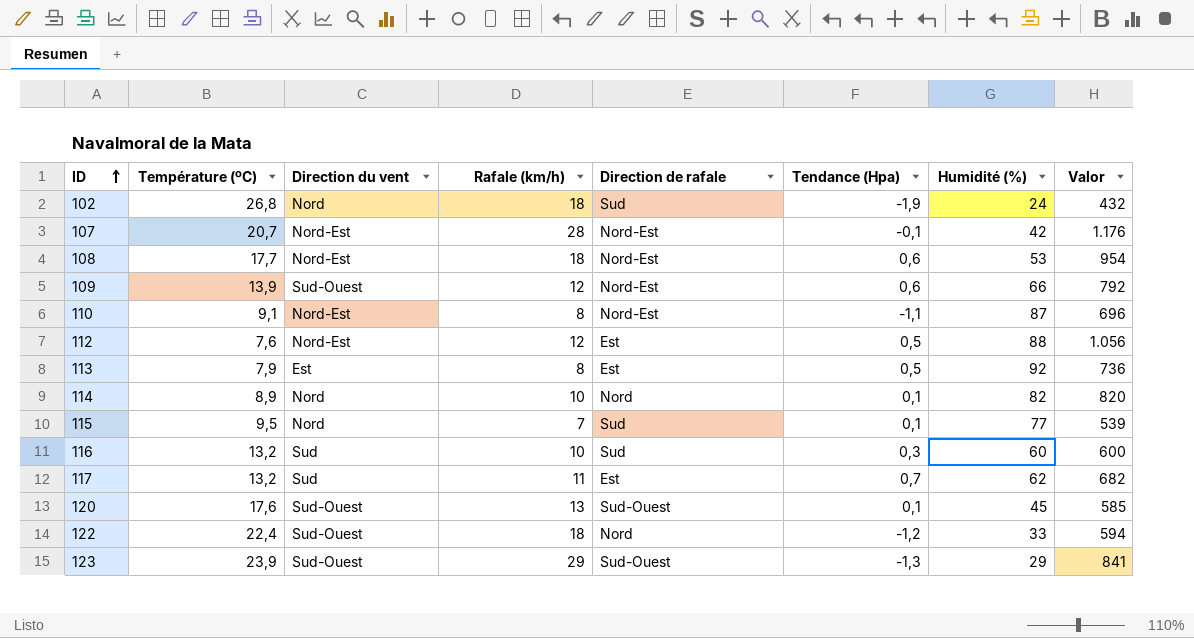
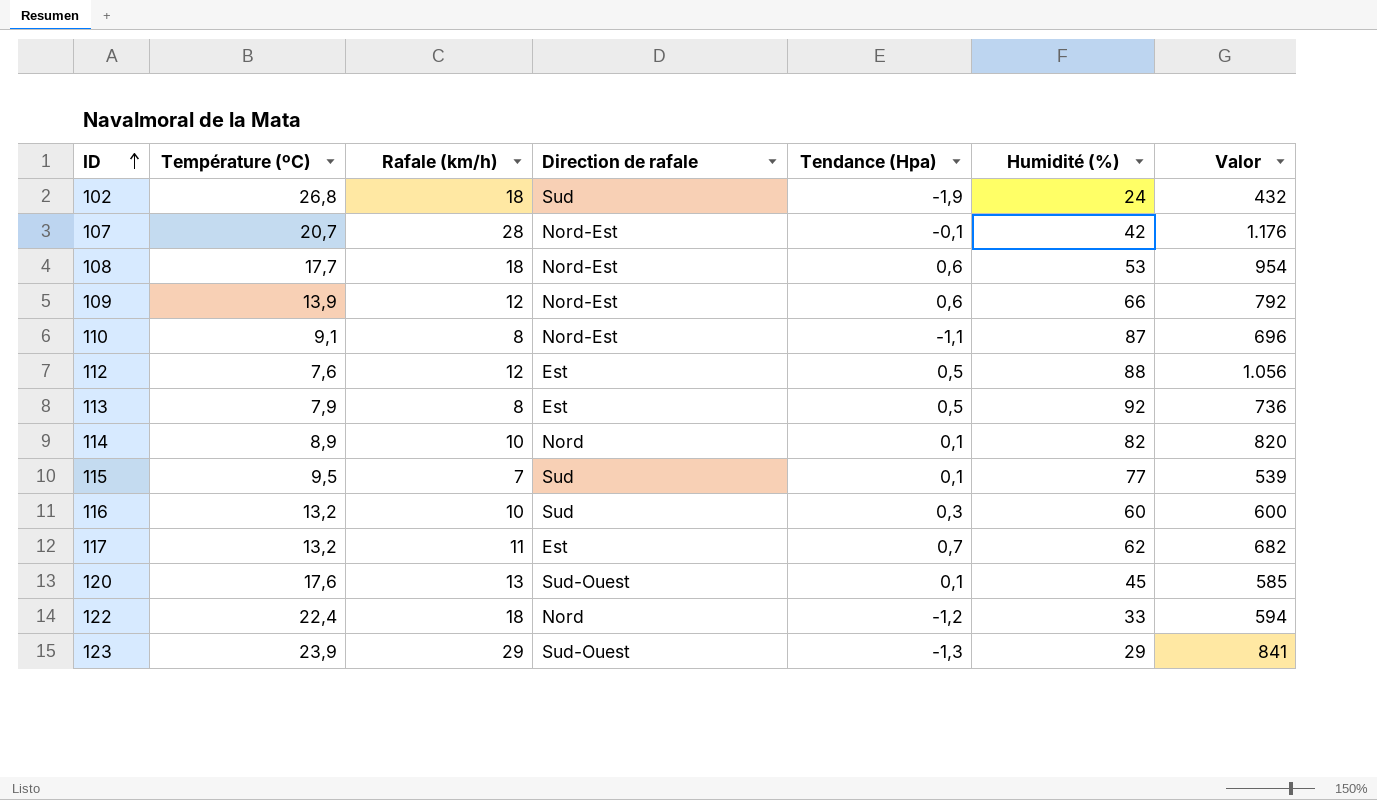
column Direction du vent | position: 3 -> none

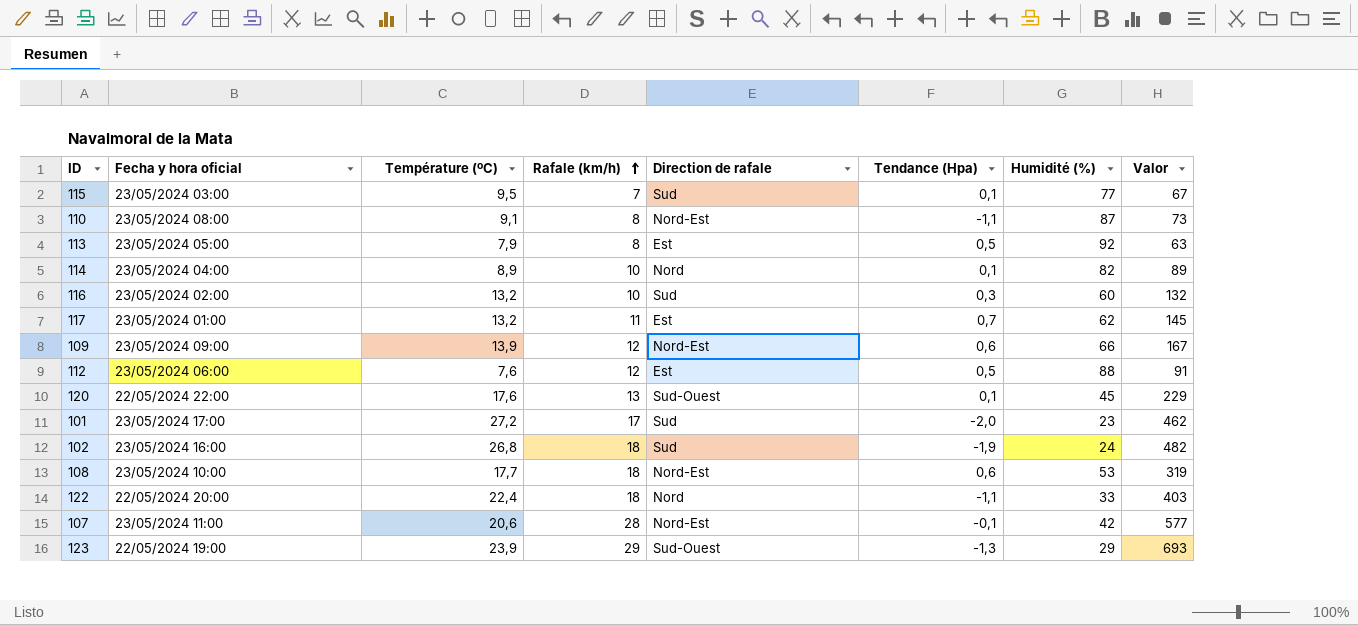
row order: ID ascending -> Rafale (km/h) ascending
column Fecha y hora oficial | position: none -> 2
column Valor | formula: [Rafale (km/h)] * [Humidité (%)] -> [Température (ºC)] * [Rafale (km/h)]
row 101: none -> 23/05/2024 17:00 | 27,2 | 17 | Sud | -2,0 | 23 | 462
122 | Tendance (Hpa): -1,2 -> -1,1
107 | Température (ºC): 20,7 -> 20,6

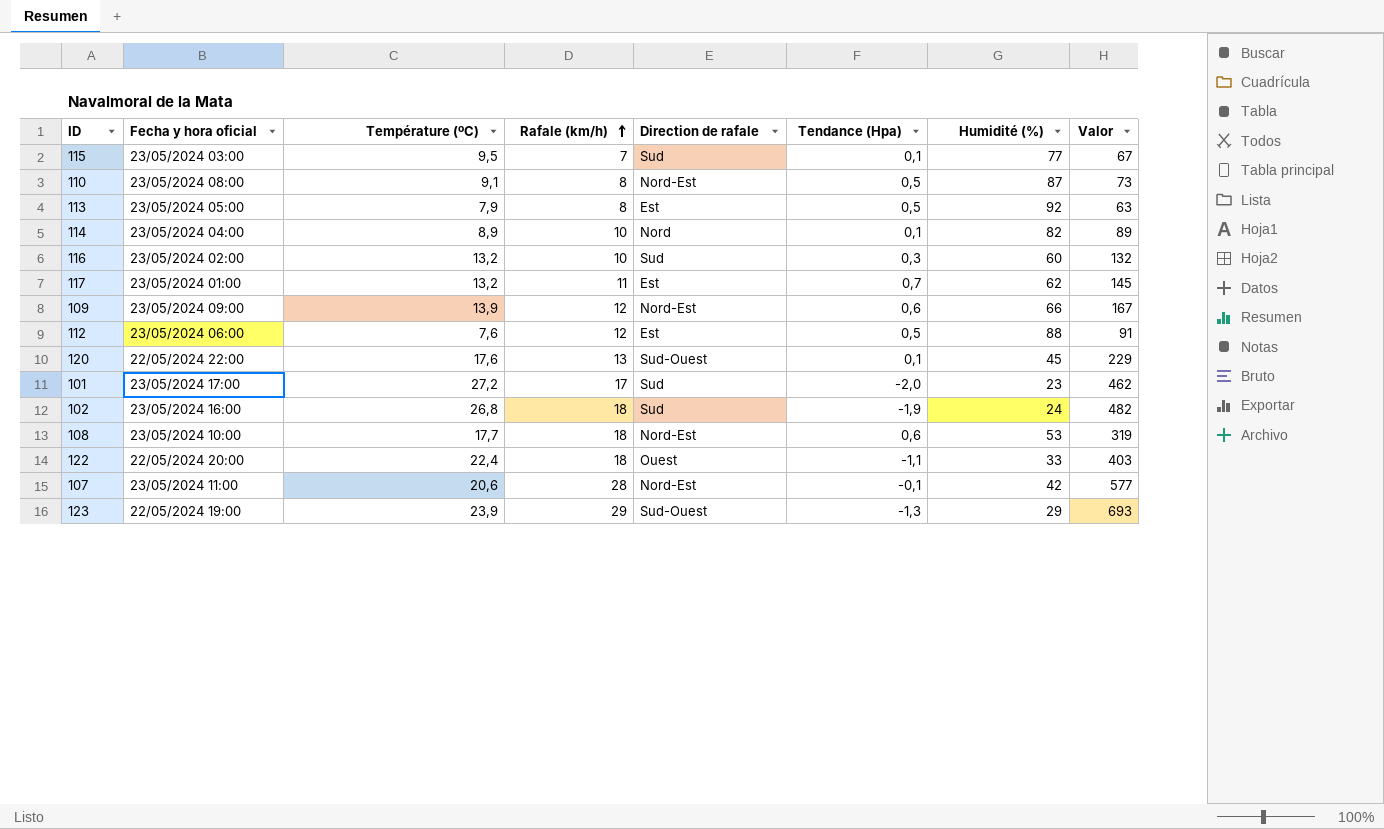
110 | Tendance (Hpa): -1,1 -> 0,5
122 | Direction de rafale: Nord -> Ouest

